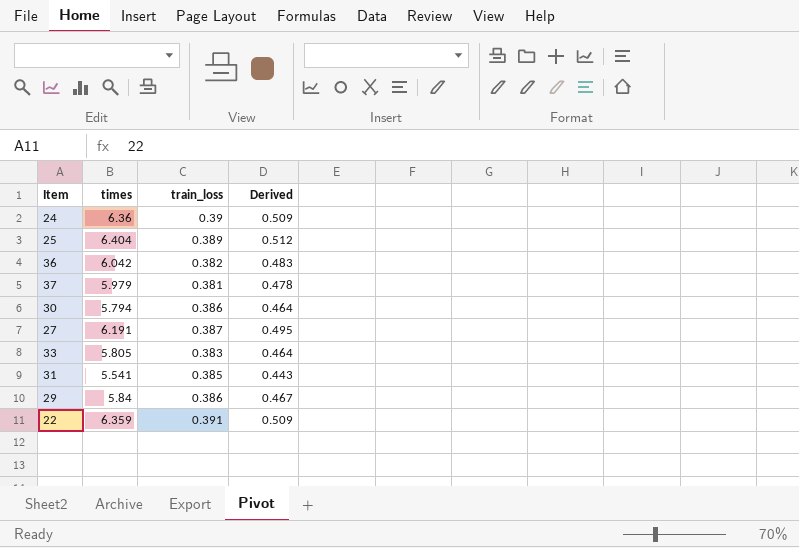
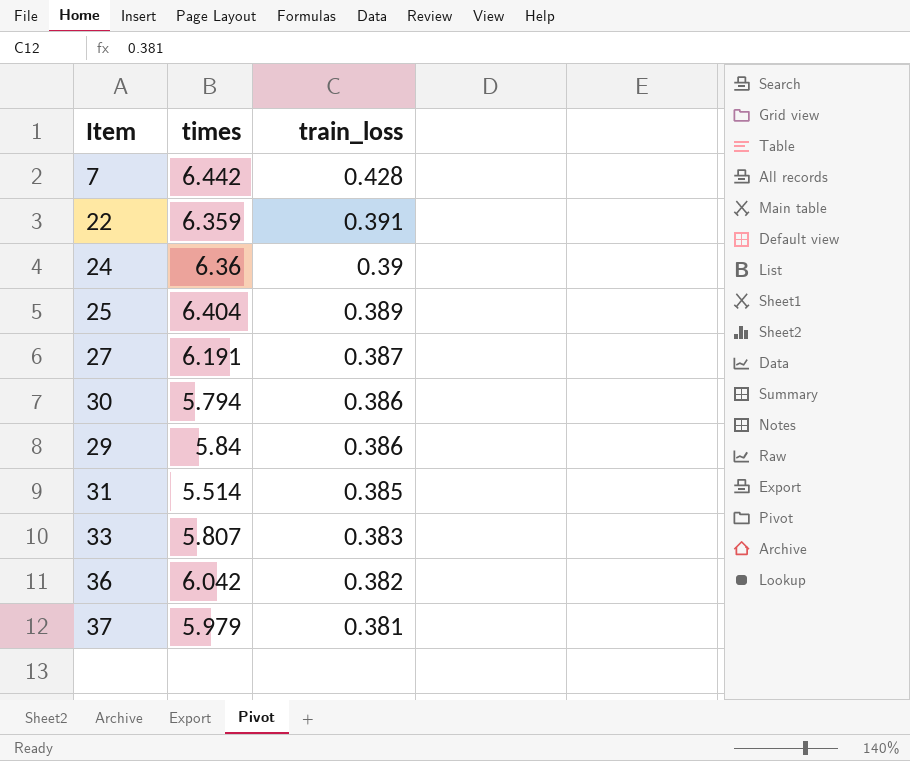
row order: none -> train_loss descending
column Derived | formula: [times] * 0.08 -> none
row 7: none -> 6.442 | 0.428
31 | times: 5.541 -> 5.514
33 | times: 5.805 -> 5.807

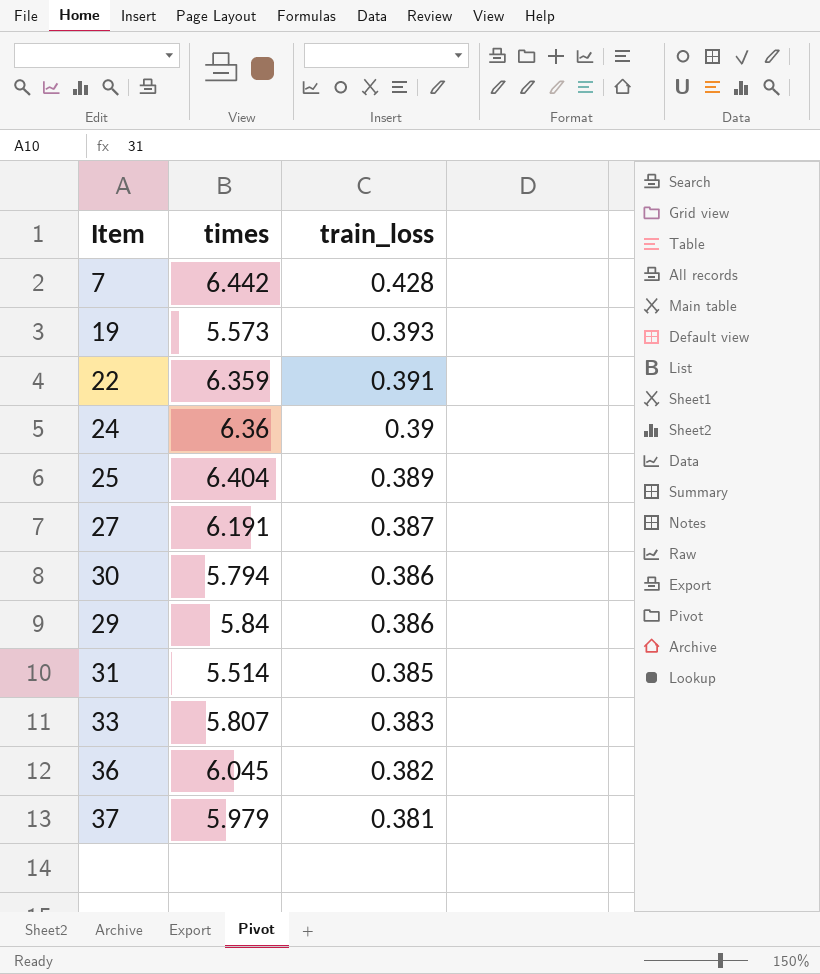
row 19: none -> 5.573 | 0.393
36 | times: 6.042 -> 6.045

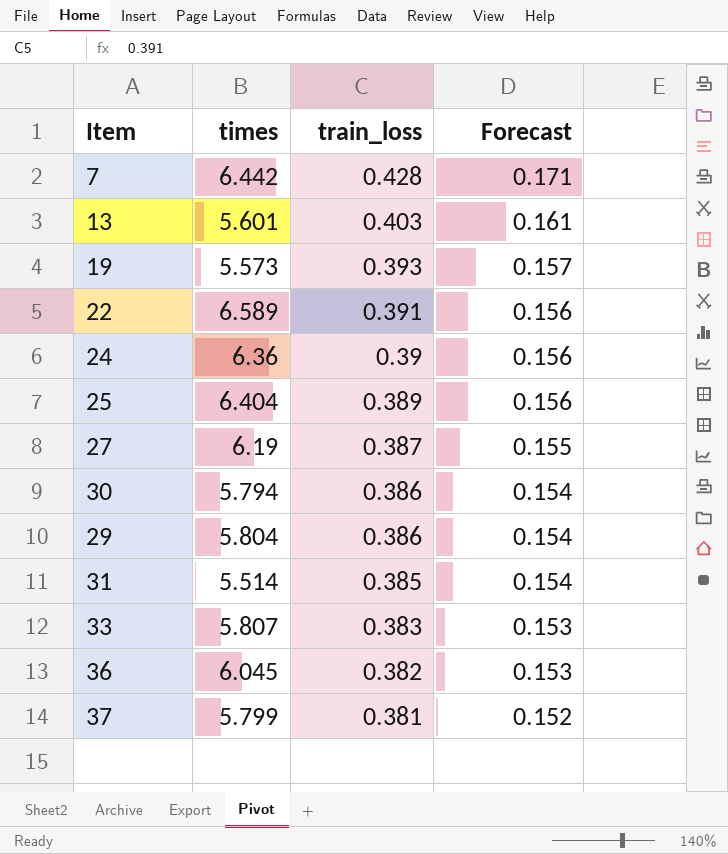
column Forecast | formula: none -> [train_loss] * 0.4
row 13: none -> 5.601 | 0.403 | 0.161
22 | times: 6.359 -> 6.589
27 | times: 6.191 -> 6.19
29 | times: 5.84 -> 5.804
37 | times: 5.979 -> 5.799

